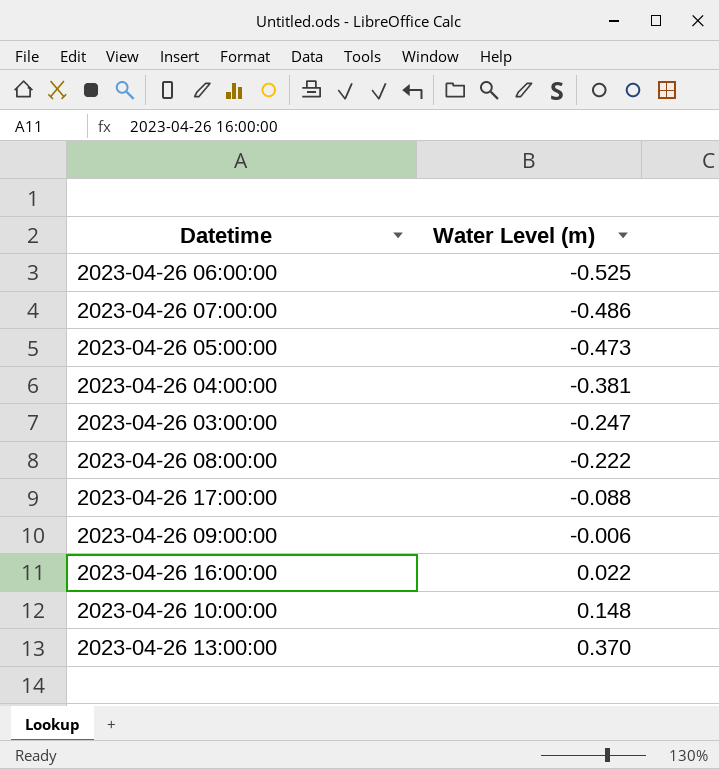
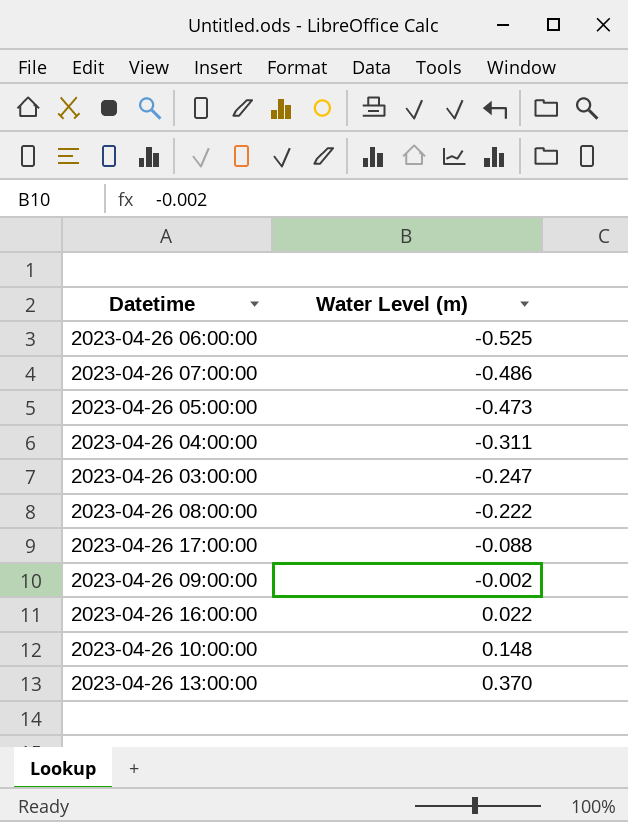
2023-04-26 04:00:00 | Water Level (m): -0.381 -> -0.311
2023-04-26 09:00:00 | Water Level (m): -0.006 -> -0.002

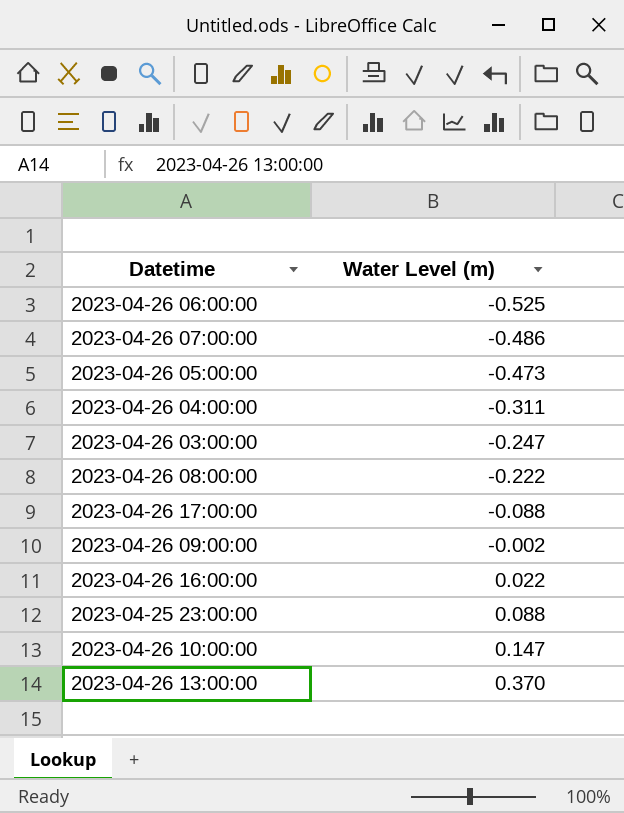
row 2023-04-25 23:00:00: none -> 0.088
2023-04-26 10:00:00 | Water Level (m): 0.148 -> 0.147

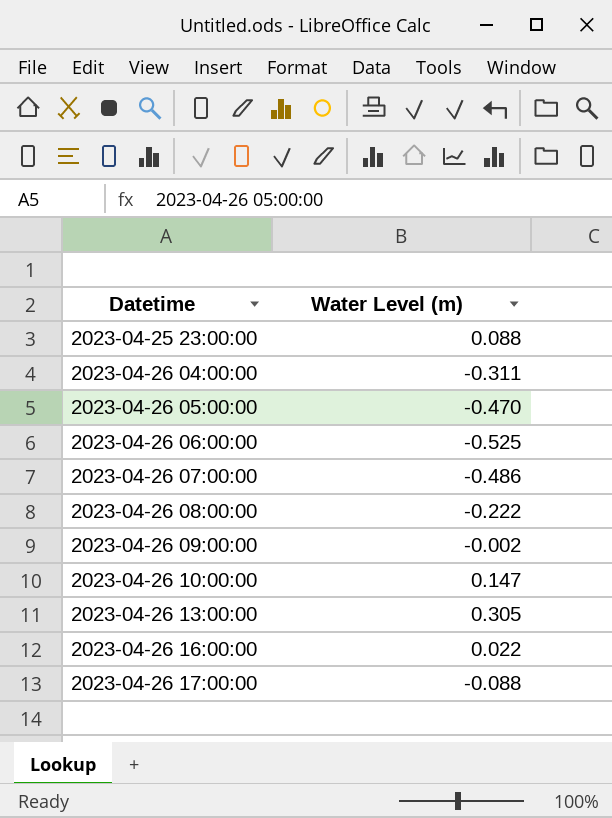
row order: Water Level (m) ascending -> Datetime ascending
row 2023-04-26 03:00:00: -0.247 -> none
2023-04-26 05:00:00 | Water Level (m): -0.473 -> -0.470
2023-04-26 13:00:00 | Water Level (m): 0.370 -> 0.305

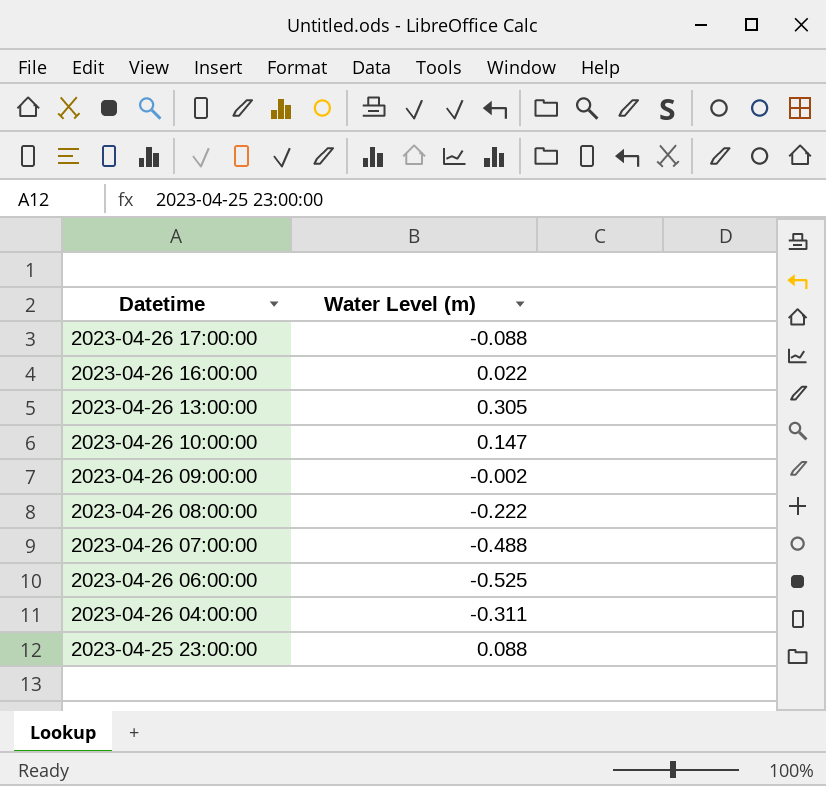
row order: Datetime ascending -> Datetime descending
row 2023-04-26 05:00:00: -0.470 -> none
2023-04-26 07:00:00 | Water Level (m): -0.486 -> -0.488

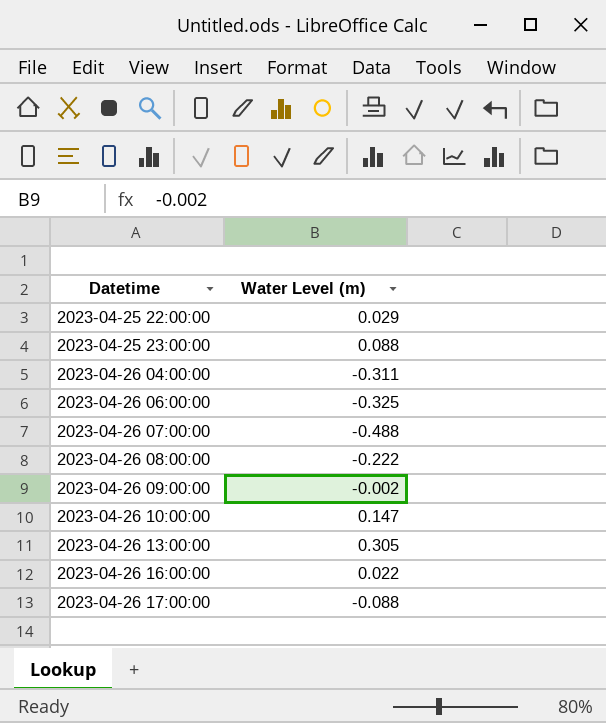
row order: Datetime descending -> Datetime ascending
row 2023-04-25 22:00:00: none -> 0.029
2023-04-26 06:00:00 | Water Level (m): -0.525 -> -0.325

